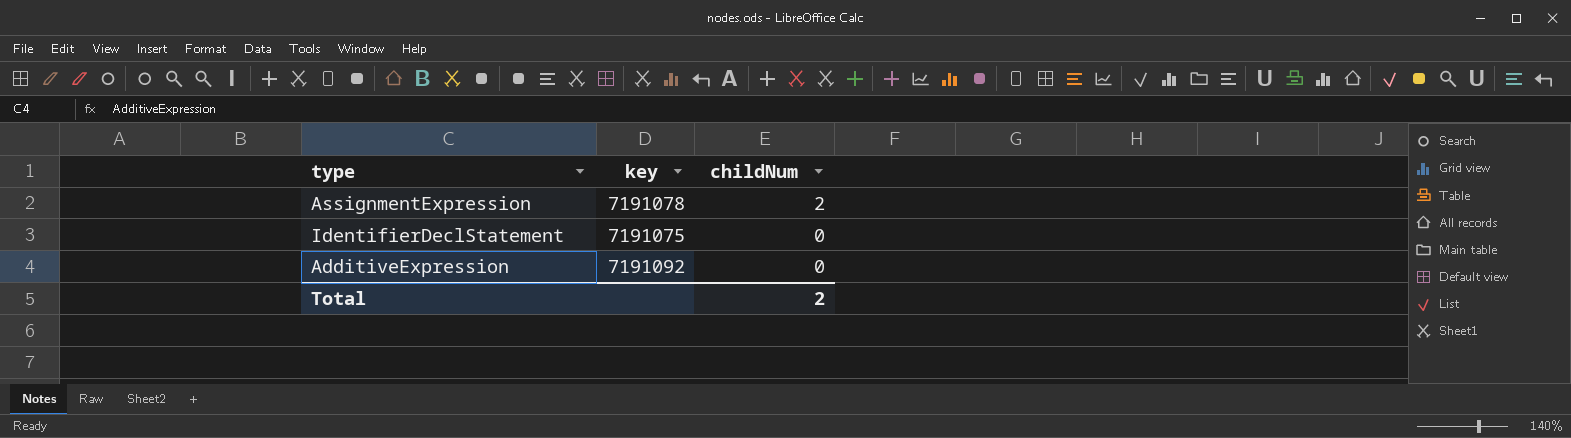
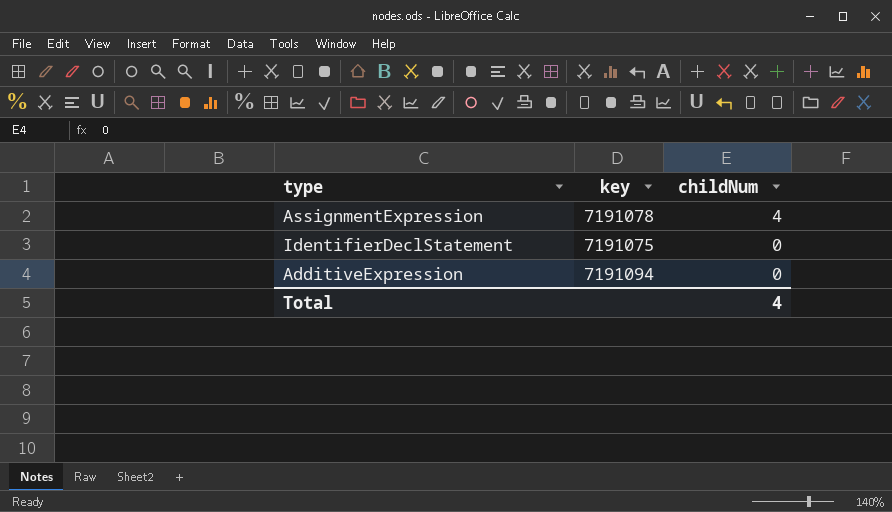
AssignmentExpression | childNum: 2 -> 4
AdditiveExpression | key: 7191092 -> 7191094
Total | childNum: 2 -> 4

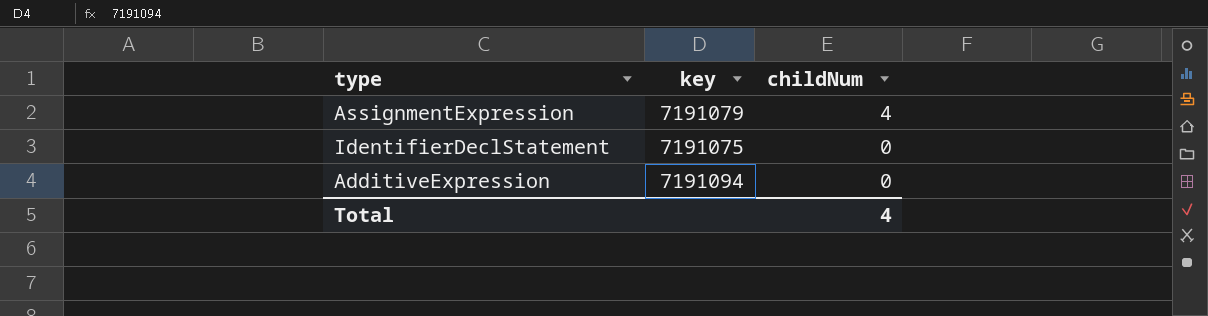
AssignmentExpression | key: 7191078 -> 7191079

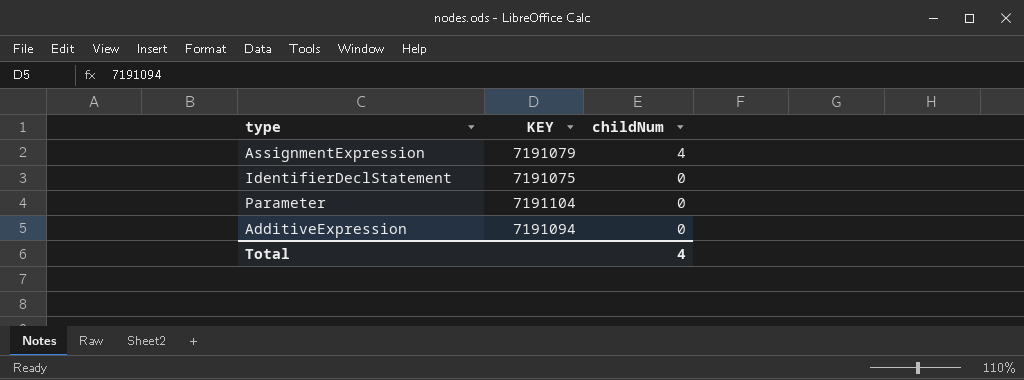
column name: key -> KEY
row Parameter: none -> 7191104 | 0

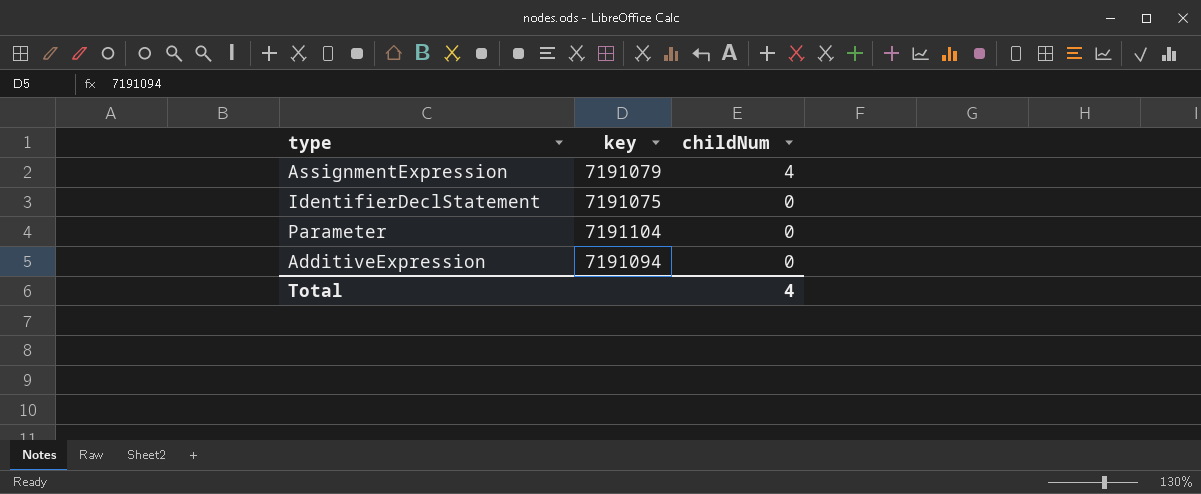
column name: KEY -> key

